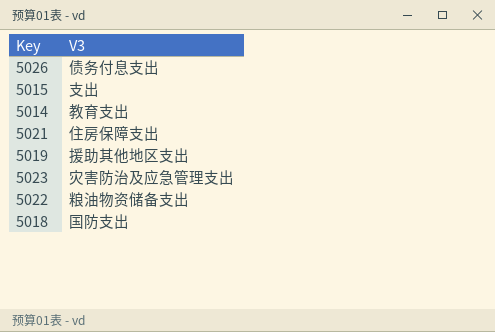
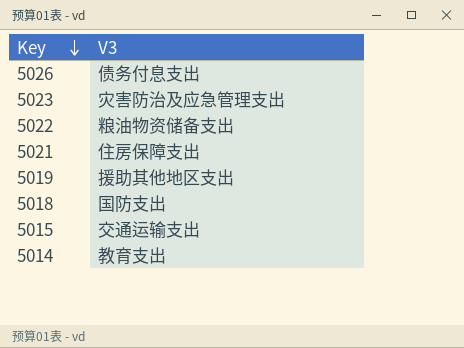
row order: none -> Key descending
5015 | V3: 支出 -> 交通运输支出

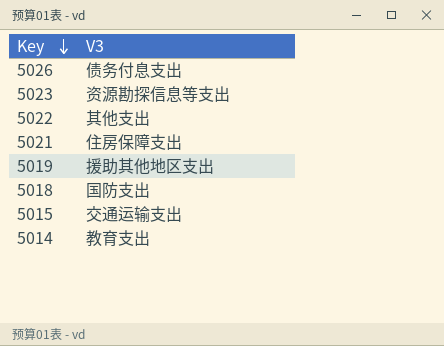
5023 | V3: 灾害防治及应急管理支出 -> 资源勘探信息等支出
5022 | V3: 粮油物资储备支出 -> 其他支出

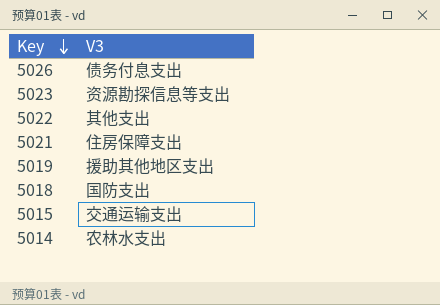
5014 | V3: 教育支出 -> 农林水支出

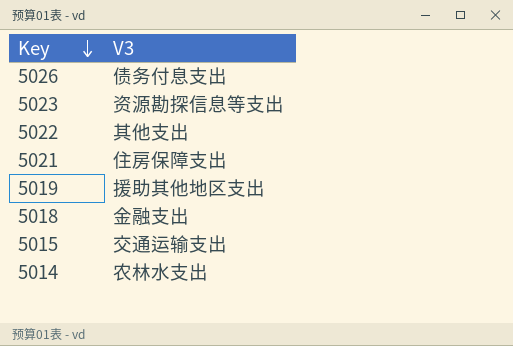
5018 | V3: 国防支出 -> 金融支出

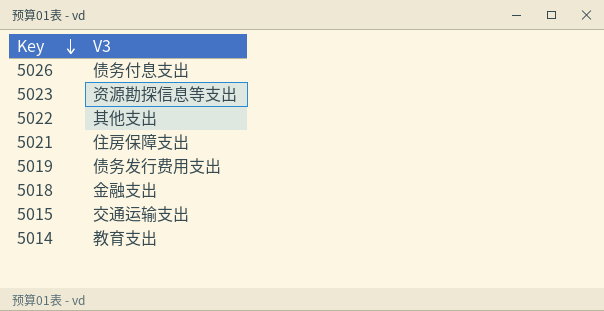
5019 | V3: 援助其他地区支出 -> 债务发行费用支出
5014 | V3: 农林水支出 -> 教育支出

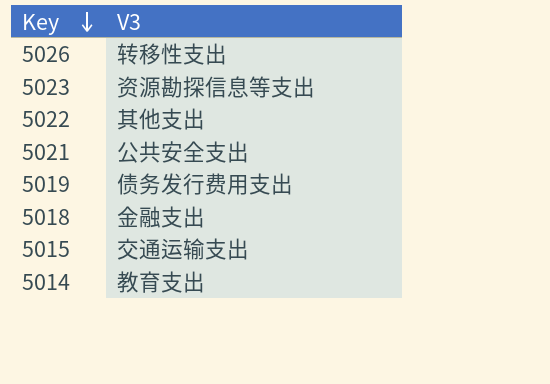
5026 | V3: 债务付息支出 -> 转移性支出
5021 | V3: 住房保障支出 -> 公共安全支出

